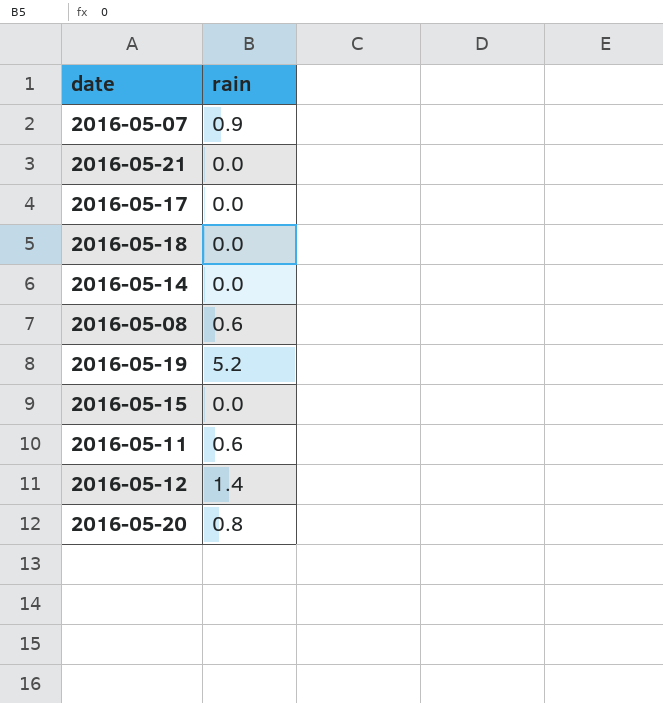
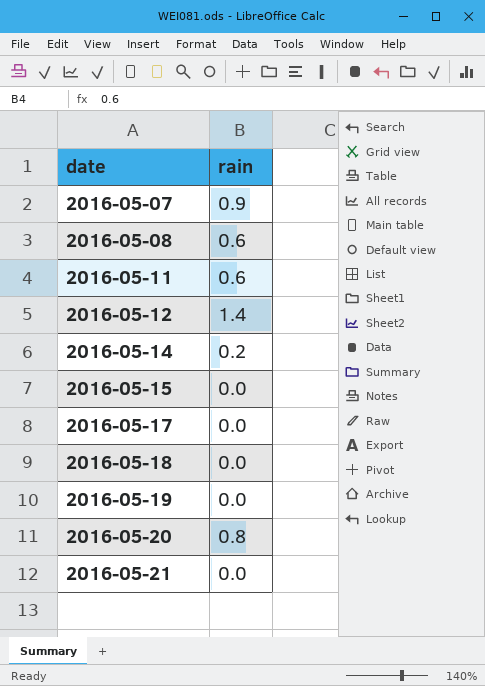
row order: none -> date ascending
2016-05-14 | rain: 0.0 -> 0.2
2016-05-19 | rain: 5.2 -> 0.0

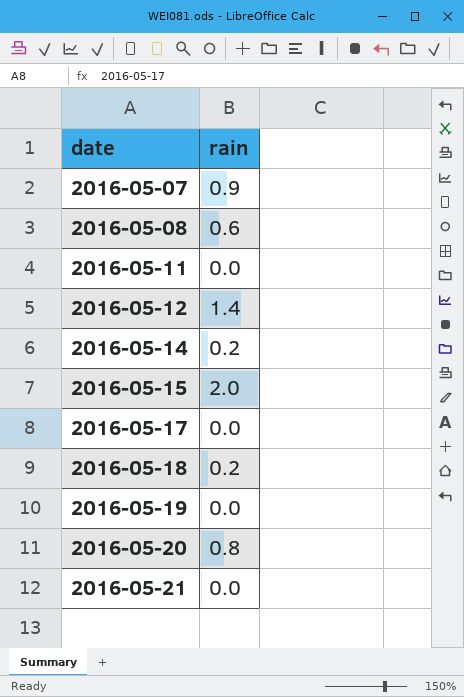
2016-05-11 | rain: 0.6 -> 0.0
2016-05-15 | rain: 0.0 -> 2.0
2016-05-18 | rain: 0.0 -> 0.2

